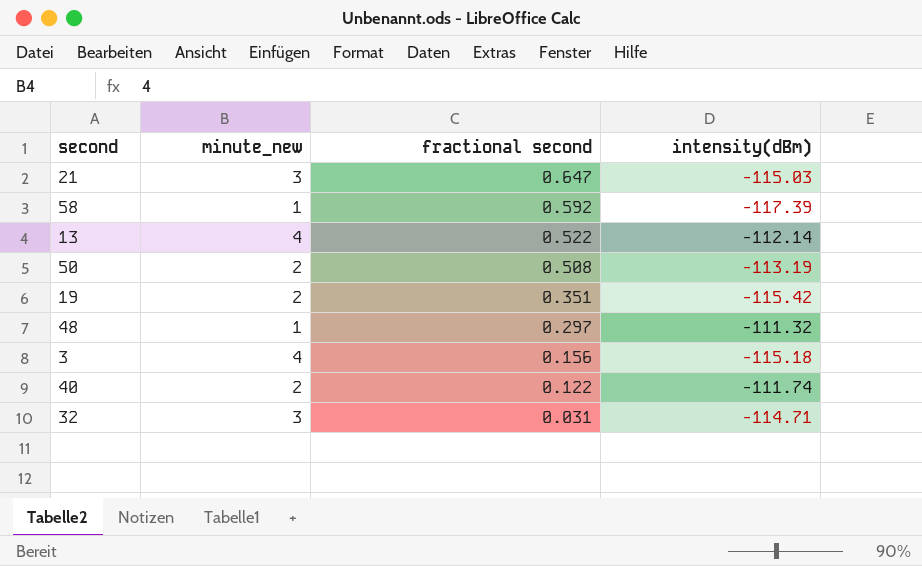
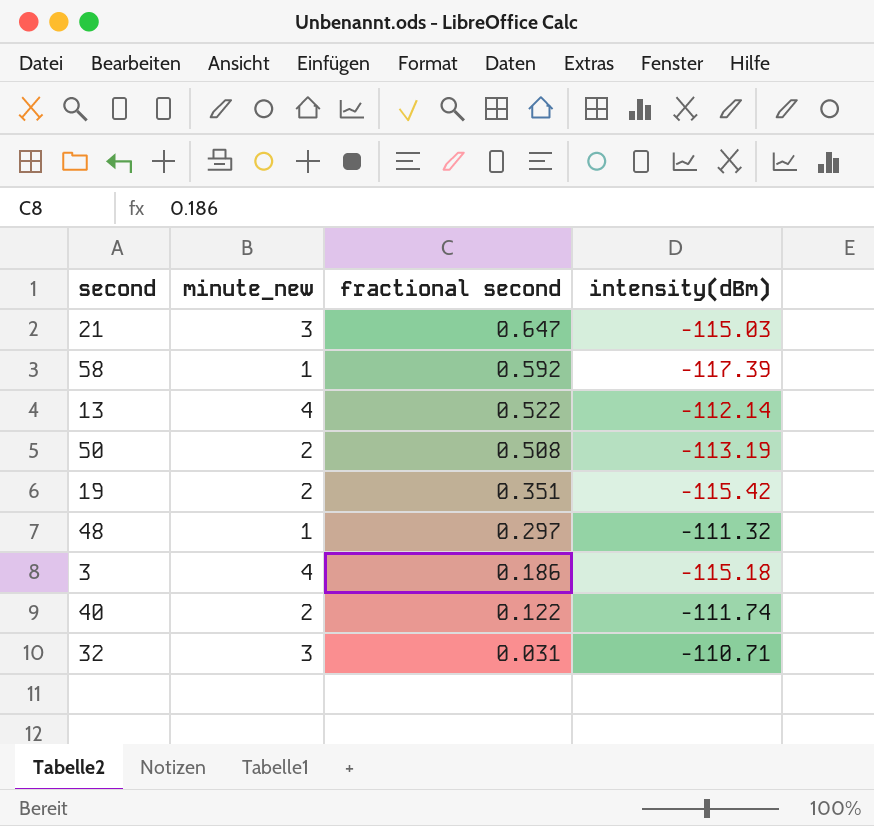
3 | fractional second: 0.156 -> 0.186
32 | intensity(dBm): -114.71 -> -110.71

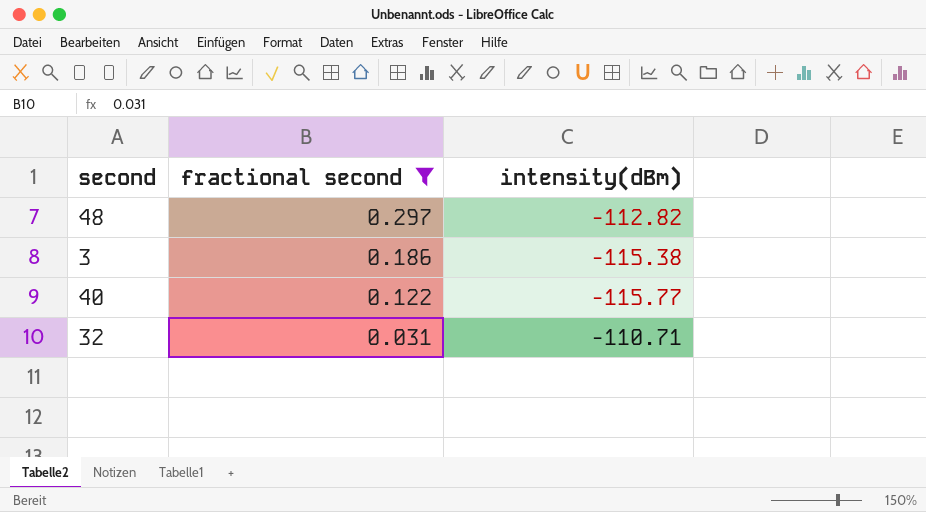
filter: none -> fractional second <= 0.297
column minute_new | position: 2 -> none
48 | intensity(dBm): -111.32 -> -112.82
3 | intensity(dBm): -115.18 -> -115.38
40 | intensity(dBm): -111.74 -> -115.77

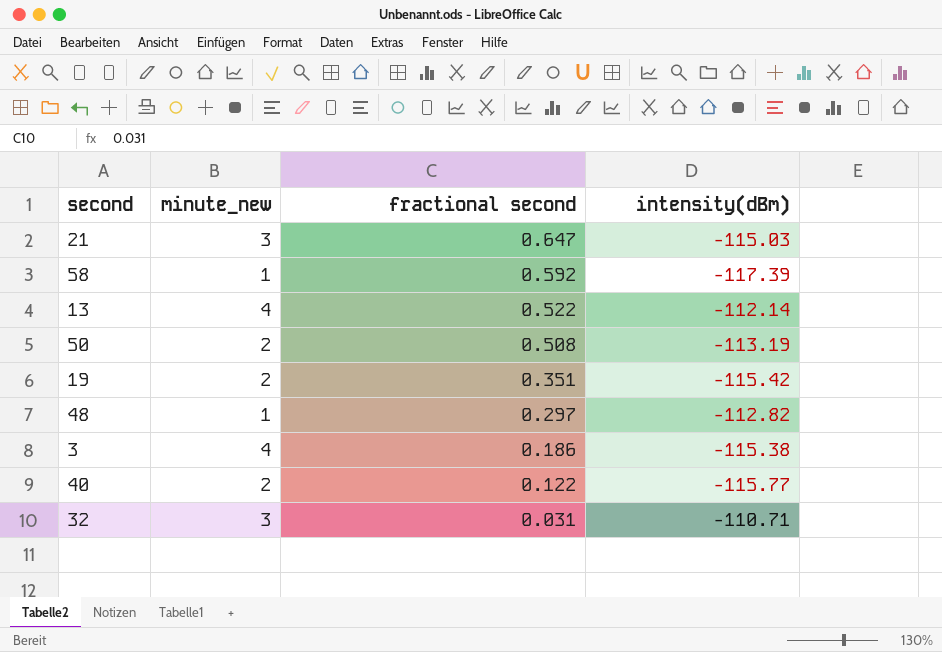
filter: fractional second <= 0.297 -> none
column minute_new | position: none -> 2

